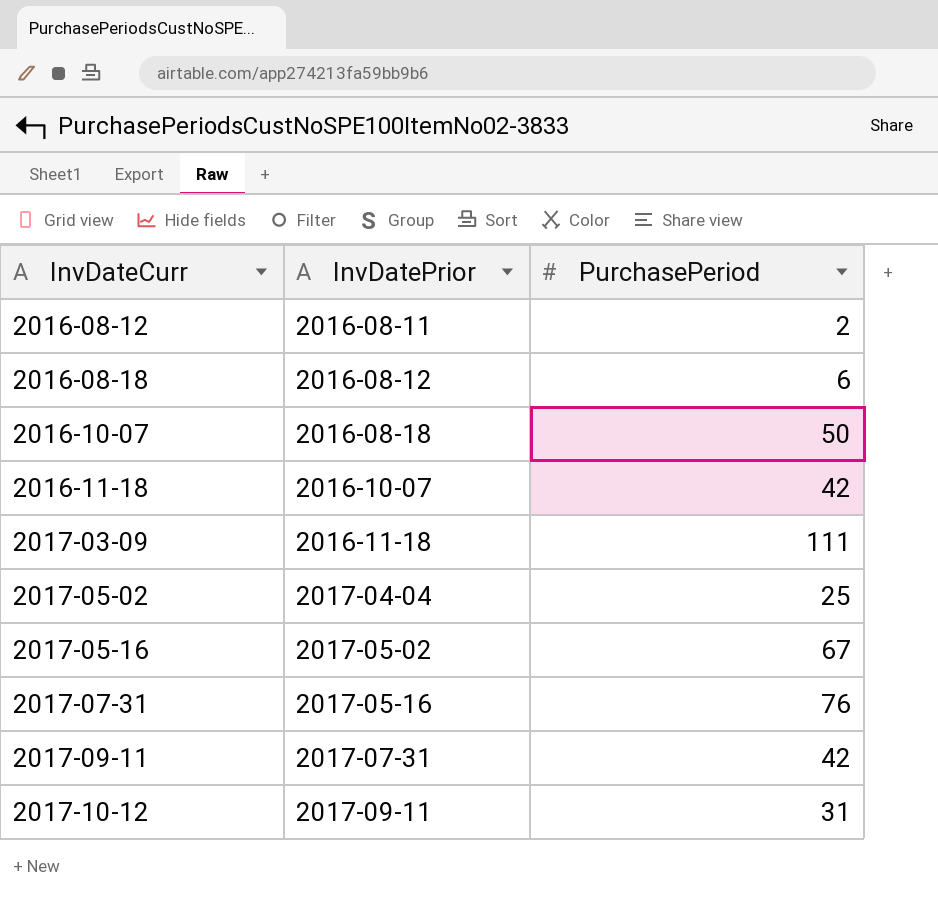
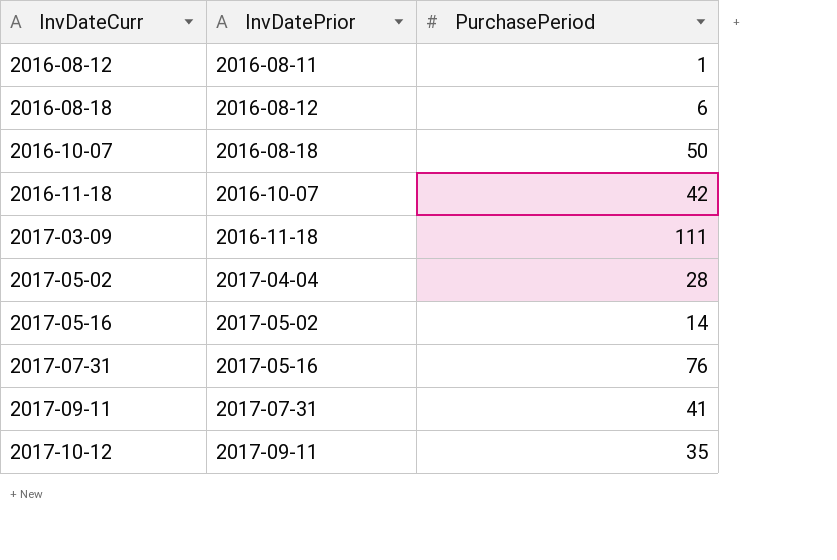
2016-08-12 | PurchasePeriod: 2 -> 1
2017-05-02 | PurchasePeriod: 25 -> 28
2017-05-16 | PurchasePeriod: 67 -> 14
2017-09-11 | PurchasePeriod: 42 -> 41
2017-10-12 | PurchasePeriod: 31 -> 35

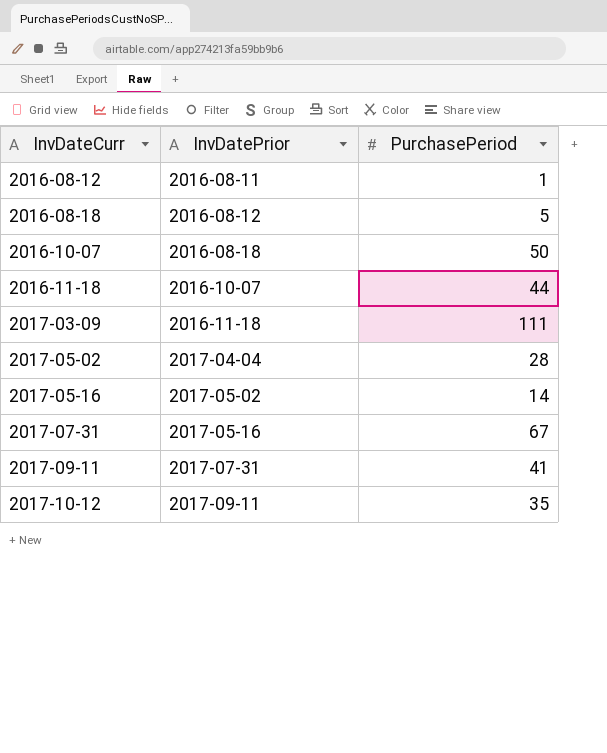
2016-08-18 | PurchasePeriod: 6 -> 5
2016-11-18 | PurchasePeriod: 42 -> 44
2017-07-31 | PurchasePeriod: 76 -> 67

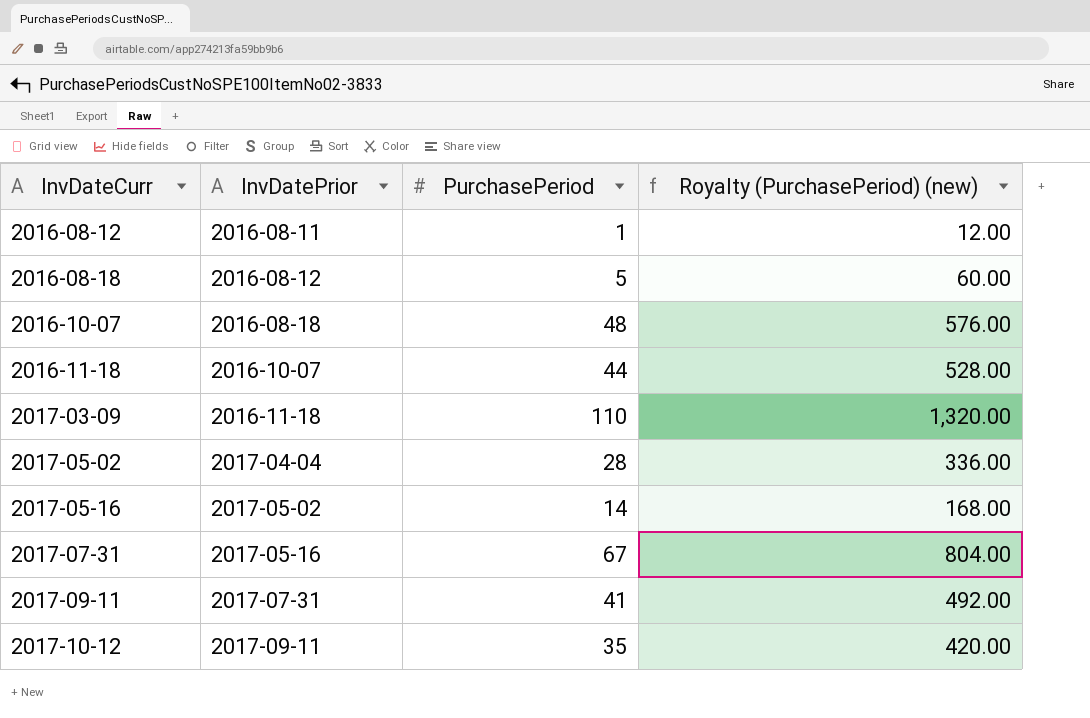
column Royalty (PurchasePeriod) (new) | formula: none -> [PurchasePeriod] * 12
2016-10-07 | PurchasePeriod: 50 -> 48
2017-03-09 | PurchasePeriod: 111 -> 110

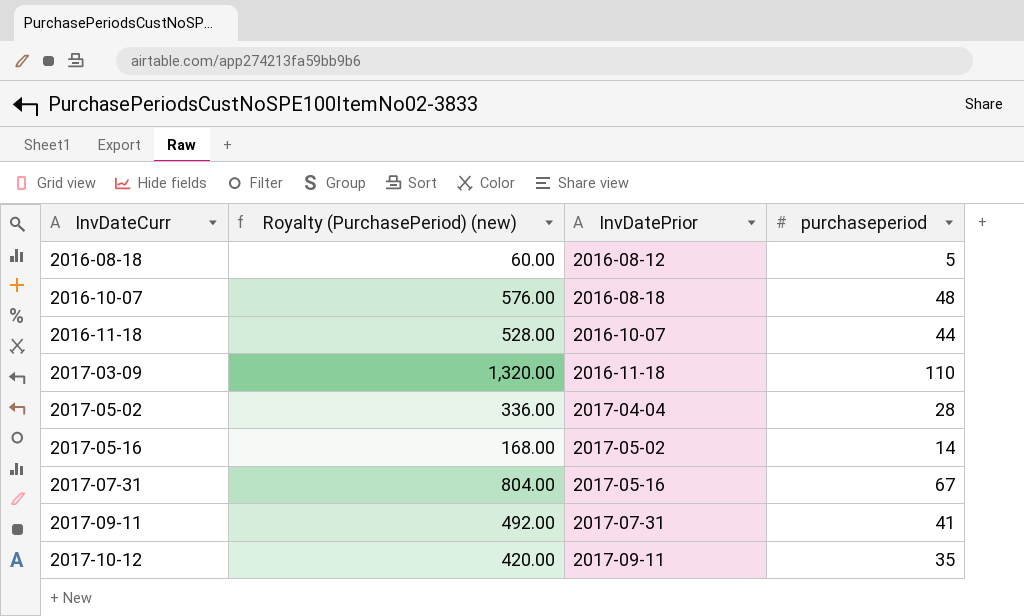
column Royalty (PurchasePeriod) (new) | position: 4 -> 2
column name: PurchasePeriod -> purchaseperiod
row 2016-08-12: 2016-08-11 | 1 | 12.00 -> none

